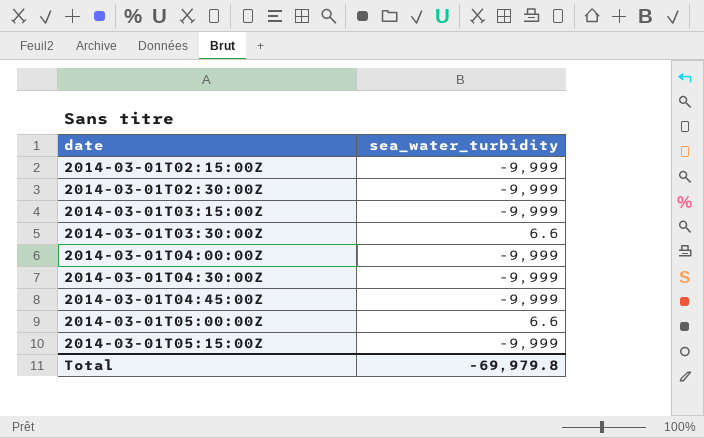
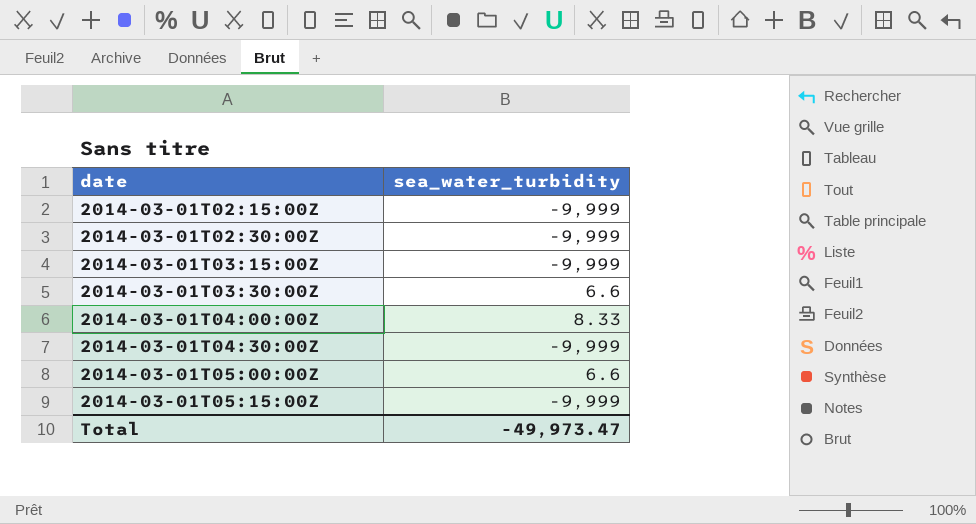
row 2014-03-01T04:45:00Z: -9,999 -> none
2014-03-01T04:00:00Z | sea_water_turbidity: -9,999 -> 8.33
Total | sea_water_turbidity: -69,979.8 -> -49,973.47

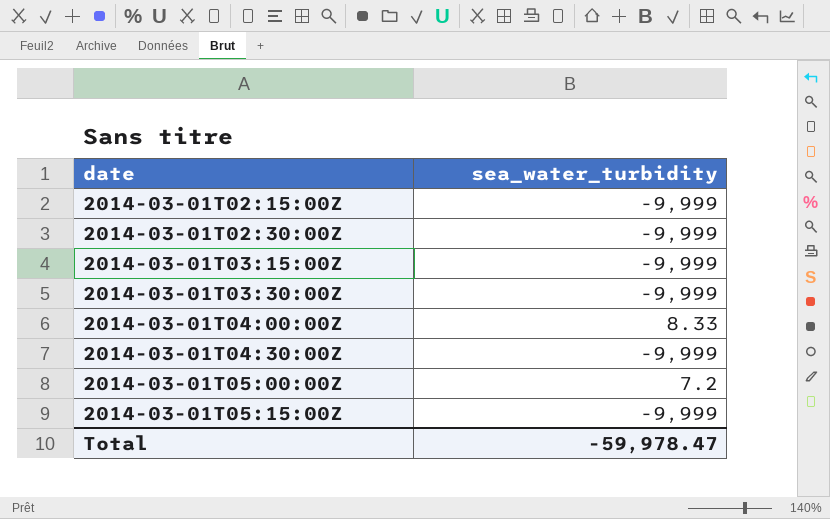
2014-03-01T03:30:00Z | sea_water_turbidity: 6.6 -> -9,999
2014-03-01T05:00:00Z | sea_water_turbidity: 6.6 -> 7.2
Total | sea_water_turbidity: -49,973.47 -> -59,978.47

